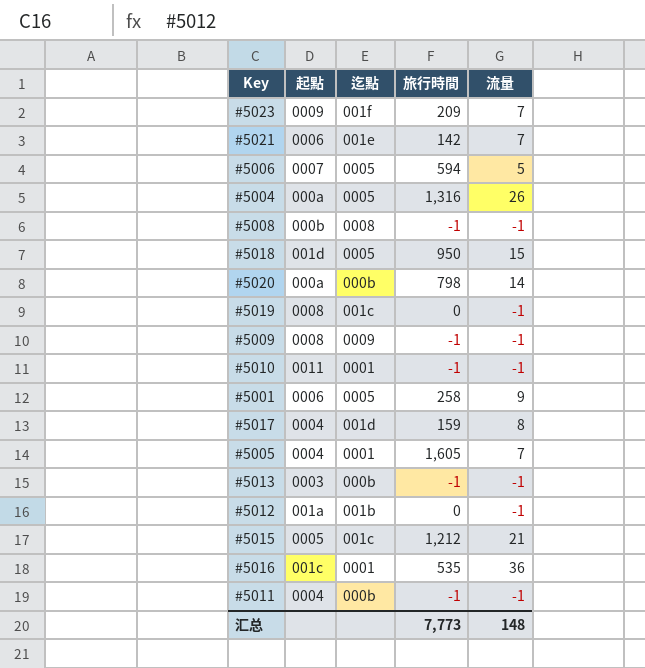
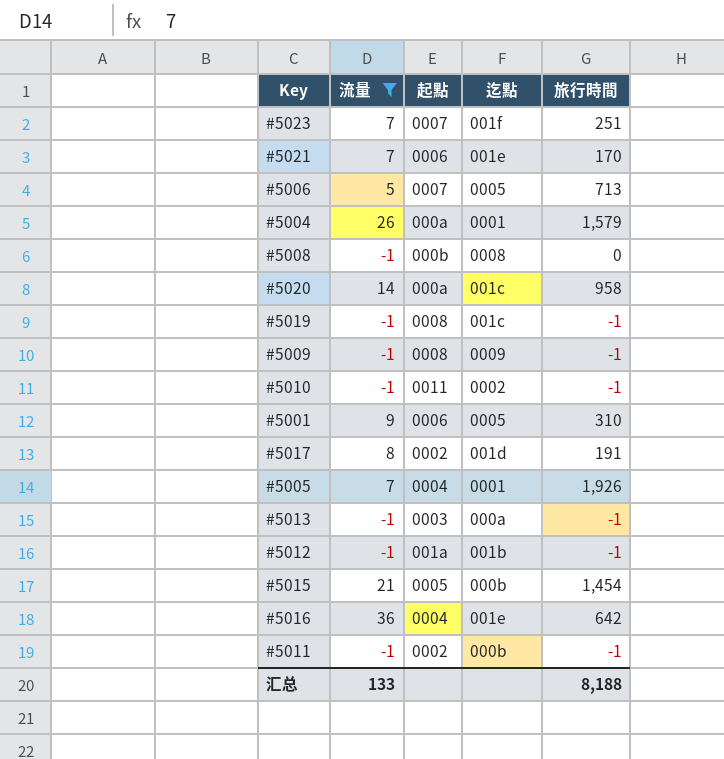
filter: none -> 流量 != 15
column 流量 | position: 5 -> 2
#5023 | 起點: 0009 -> 0007
#5023 | 旅行時間: 209 -> 251
#5021 | 旅行時間: 142 -> 170
#5006 | 旅行時間: 594 -> 713
#5004 | 迄點: 0005 -> 0001
#5004 | 旅行時間: 1,316 -> 1,579
#5008 | 旅行時間: -1 -> 0
#5020 | 迄點: 000b -> 001c
#5020 | 旅行時間: 798 -> 958
#5019 | 旅行時間: 0 -> -1
#5010 | 迄點: 0001 -> 0002
#5001 | 旅行時間: 258 -> 310
#5017 | 起點: 0004 -> 0002
#5017 | 旅行時間: 159 -> 191
#5005 | 旅行時間: 1,605 -> 1,926
#5013 | 迄點: 000b -> 000a
#5012 | 旅行時間: 0 -> -1
#5015 | 迄點: 001c -> 000b
#5015 | 旅行時間: 1,212 -> 1,454
#5016 | 起點: 001c -> 0004
#5016 | 迄點: 0001 -> 001e
#5016 | 旅行時間: 535 -> 642
#5011 | 起點: 0004 -> 0002
汇总 | 流量: 148 -> 133
汇总 | 旅行時間: 7,773 -> 8,188

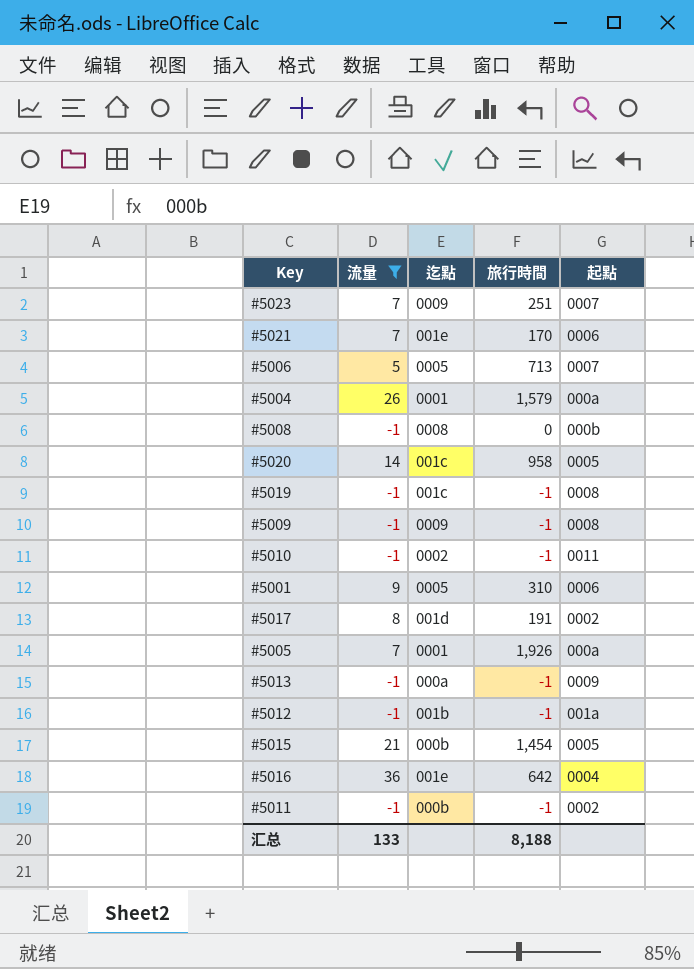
column 起點 | position: 3 -> 5
#5023 | 迄點: 001f -> 0009
#5020 | 起點: 000a -> 0005
#5005 | 起點: 0004 -> 000a
#5013 | 起點: 0003 -> 0009

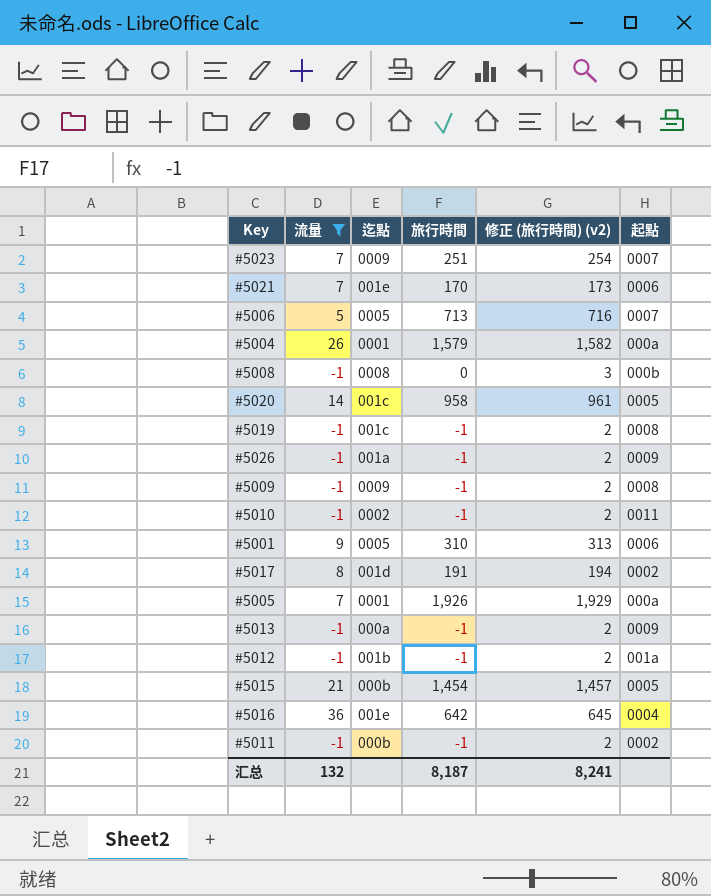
column 修正 (旅行時間) (v2) | formula: none -> [旅行時間] + 3
row #5026: none -> -1 | 001a | -1 | 2 | 0009
汇总 | 流量: 133 -> 132
汇总 | 旅行時間: 8,188 -> 8,187

